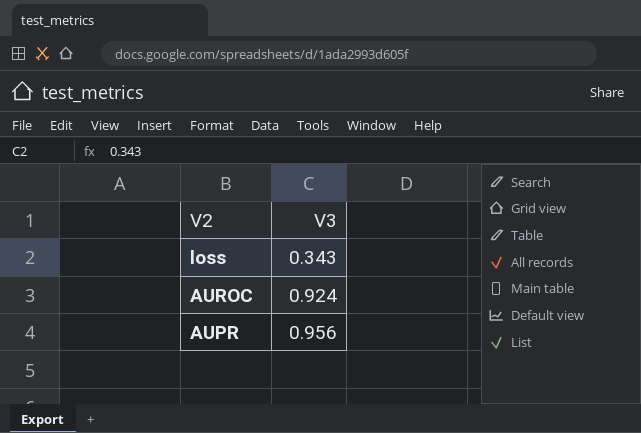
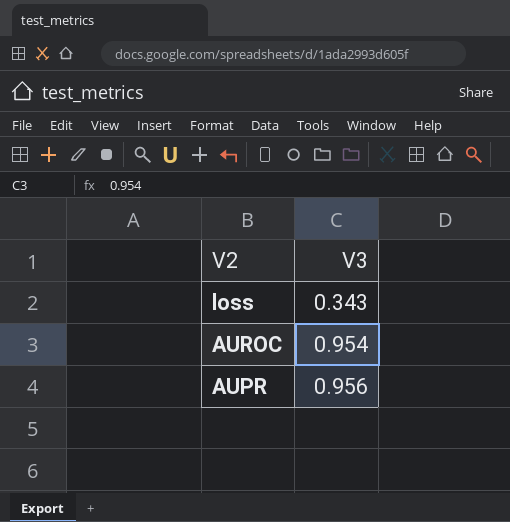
AUROC | V3: 0.924 -> 0.954

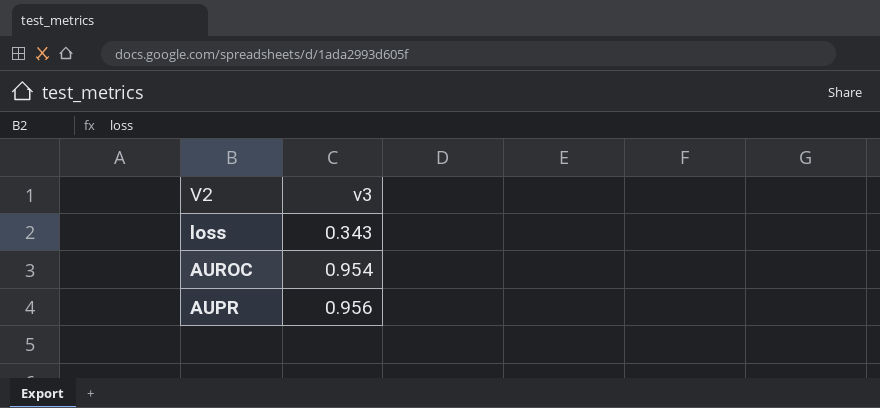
column name: V3 -> v3

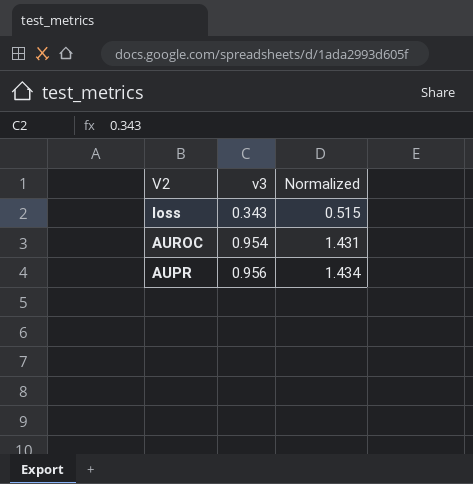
column Normalized | formula: none -> [v3] * 1.5

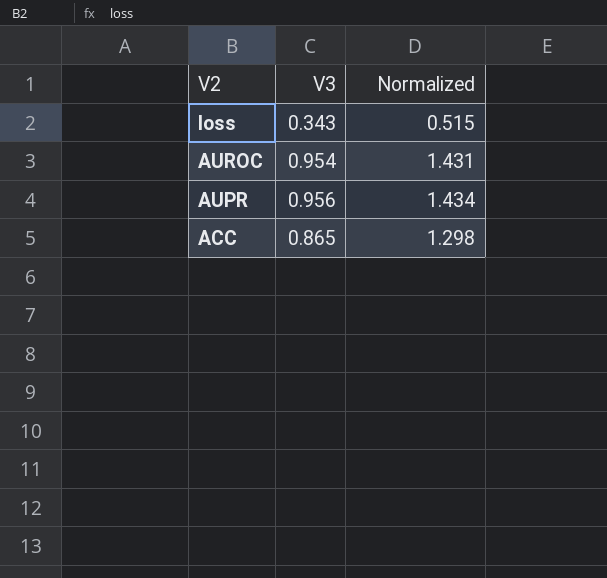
column name: v3 -> V3
row ACC: none -> 0.865 | 1.298

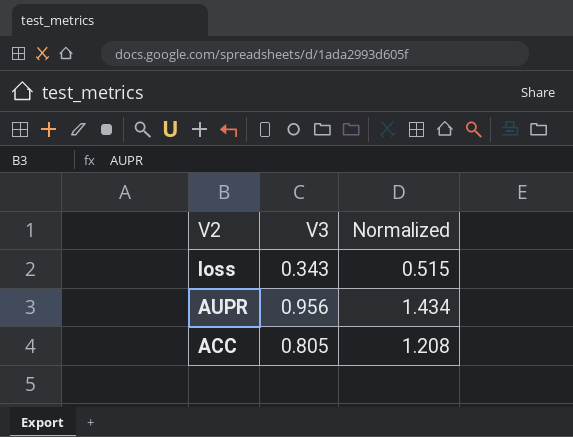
row AUROC: 0.954 | 1.431 -> none
ACC | V3: 0.865 -> 0.805
ACC | Normalized: 1.298 -> 1.208

